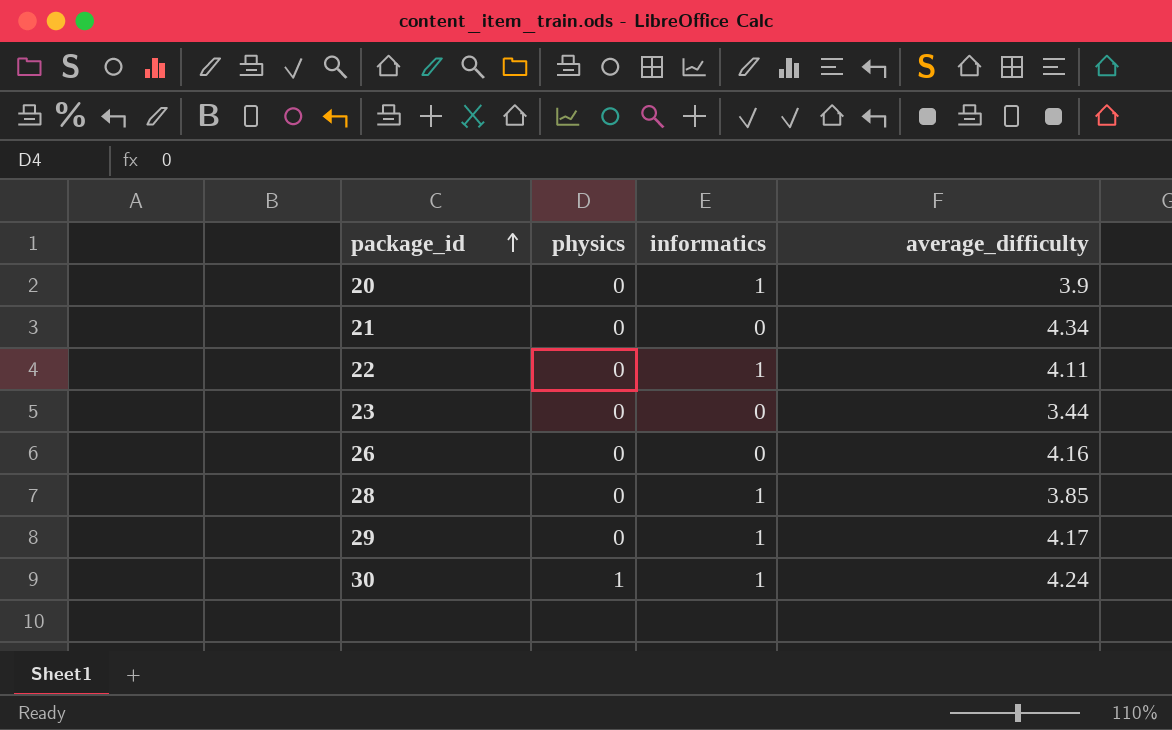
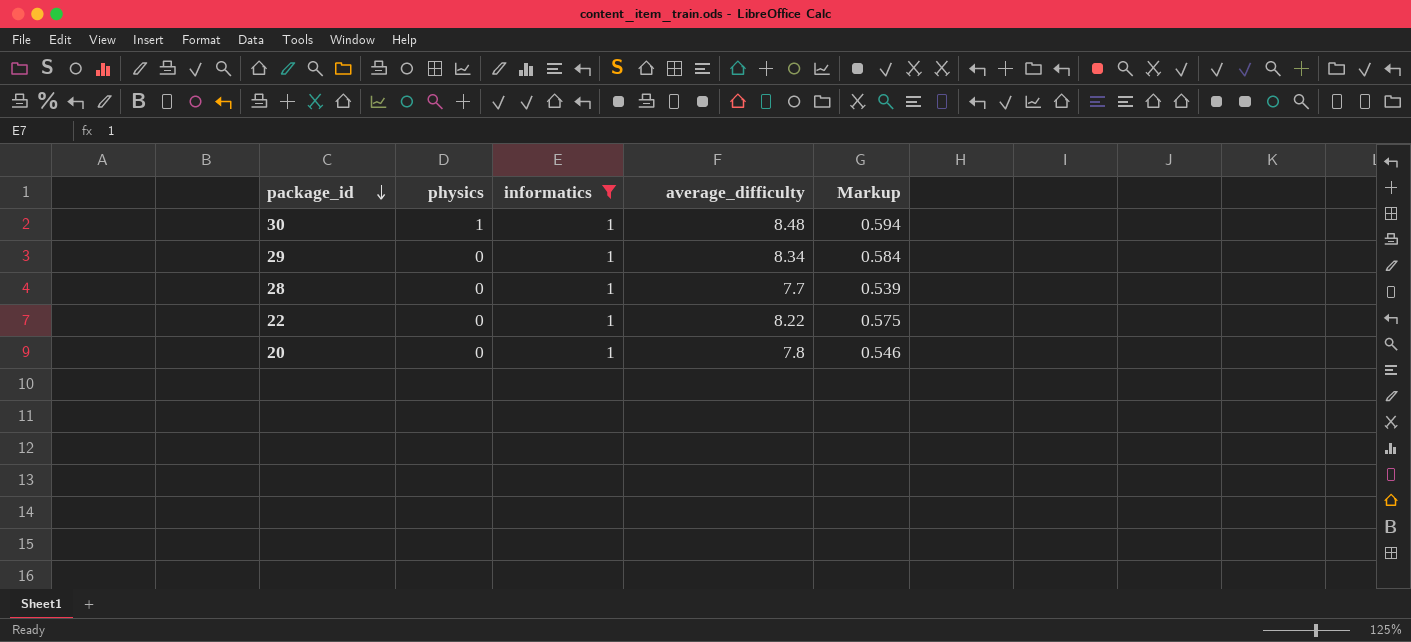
filter: none -> informatics = 1
row order: package_id ascending -> package_id descending
column Markup | formula: none -> [average_difficulty] * 0.07
30 | average_difficulty: 4.24 -> 8.48
29 | average_difficulty: 4.17 -> 8.34
28 | average_difficulty: 3.85 -> 7.7
22 | average_difficulty: 4.11 -> 8.22
20 | average_difficulty: 3.9 -> 7.8

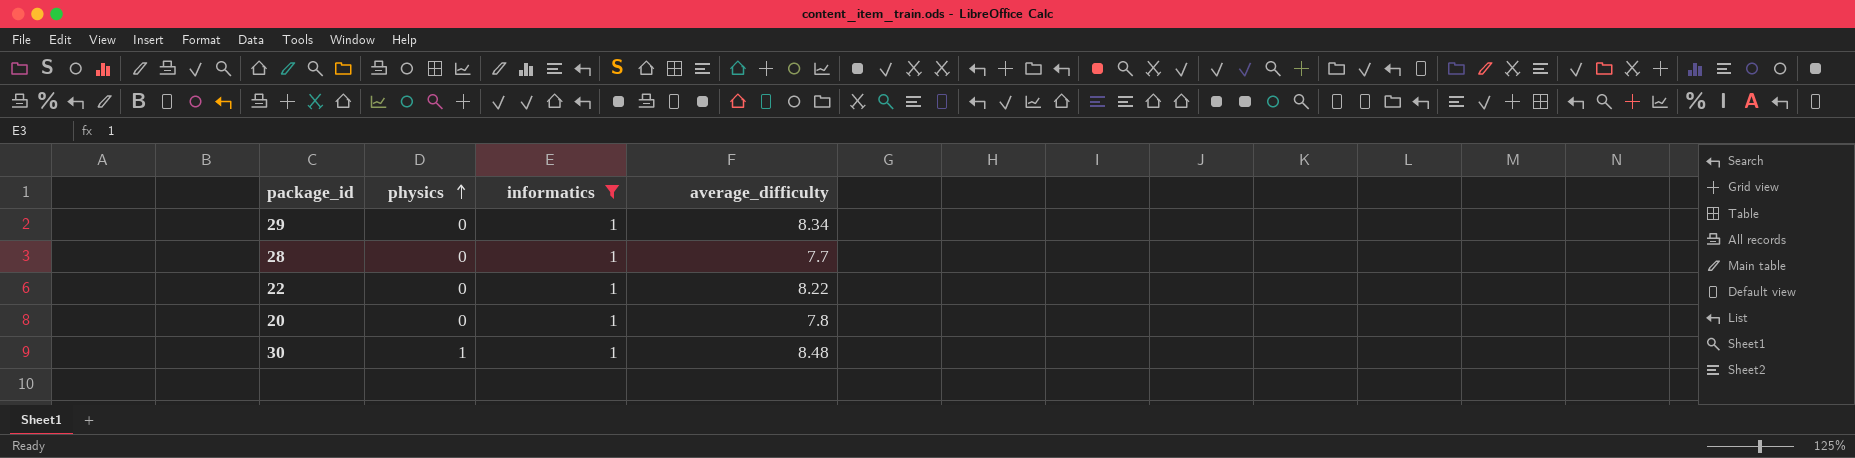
row order: package_id descending -> physics ascending
column Markup | formula: [average_difficulty] * 0.07 -> none

